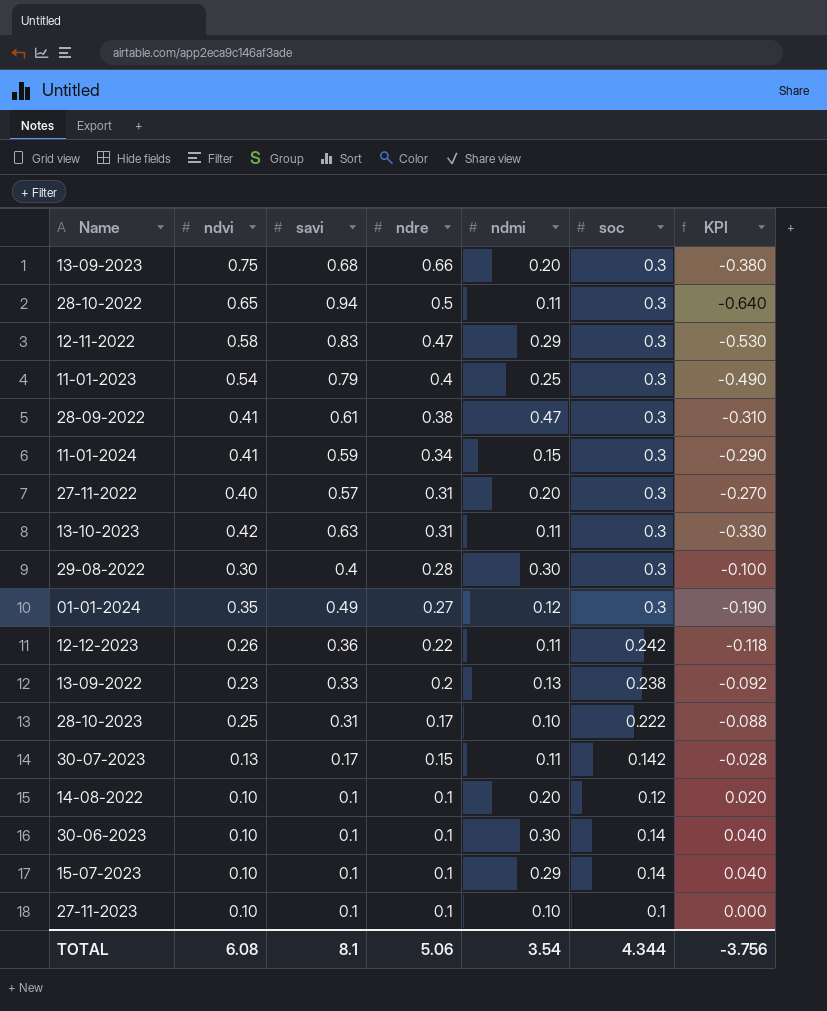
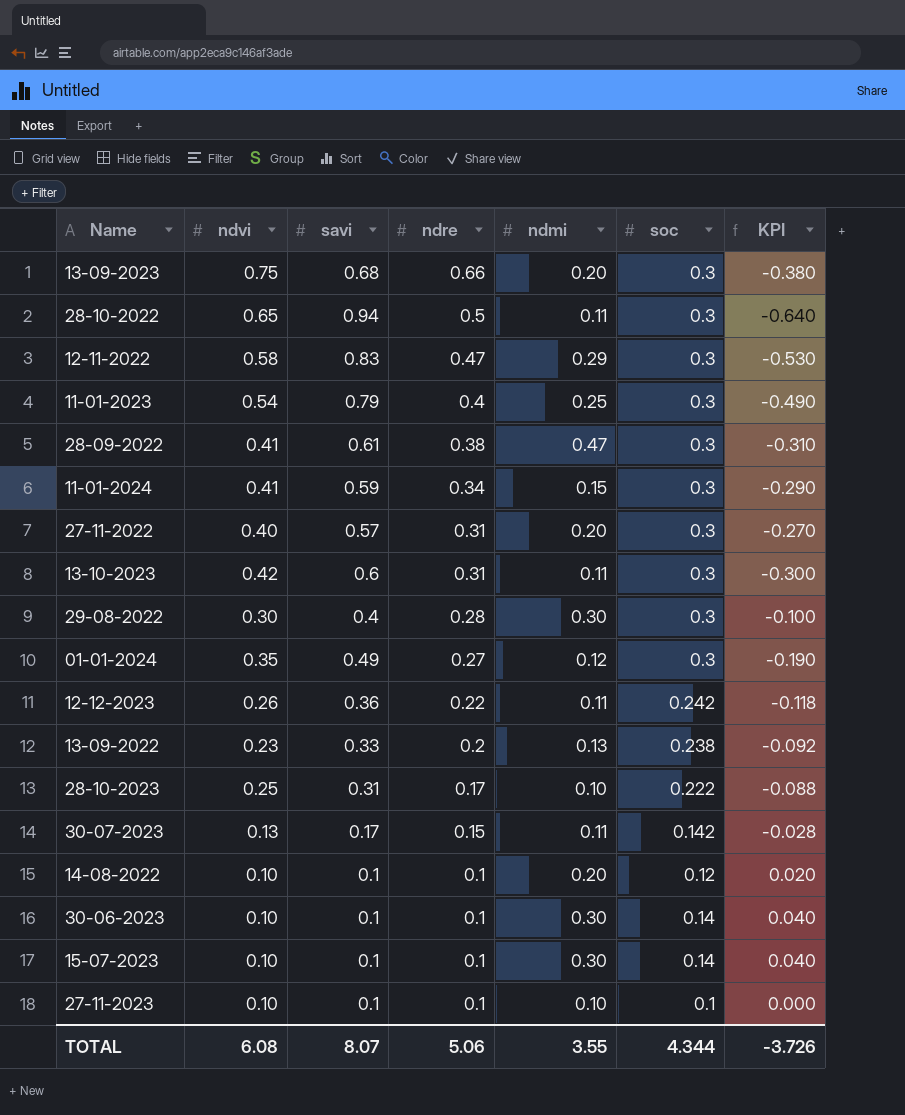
13-10-2023 | savi: 0.63 -> 0.6
13-10-2023 | KPI: -0.330 -> -0.300
15-07-2023 | ndmi: 0.29 -> 0.30
TOTAL | savi: 8.1 -> 8.07
TOTAL | ndmi: 3.54 -> 3.55
TOTAL | KPI: -3.756 -> -3.726

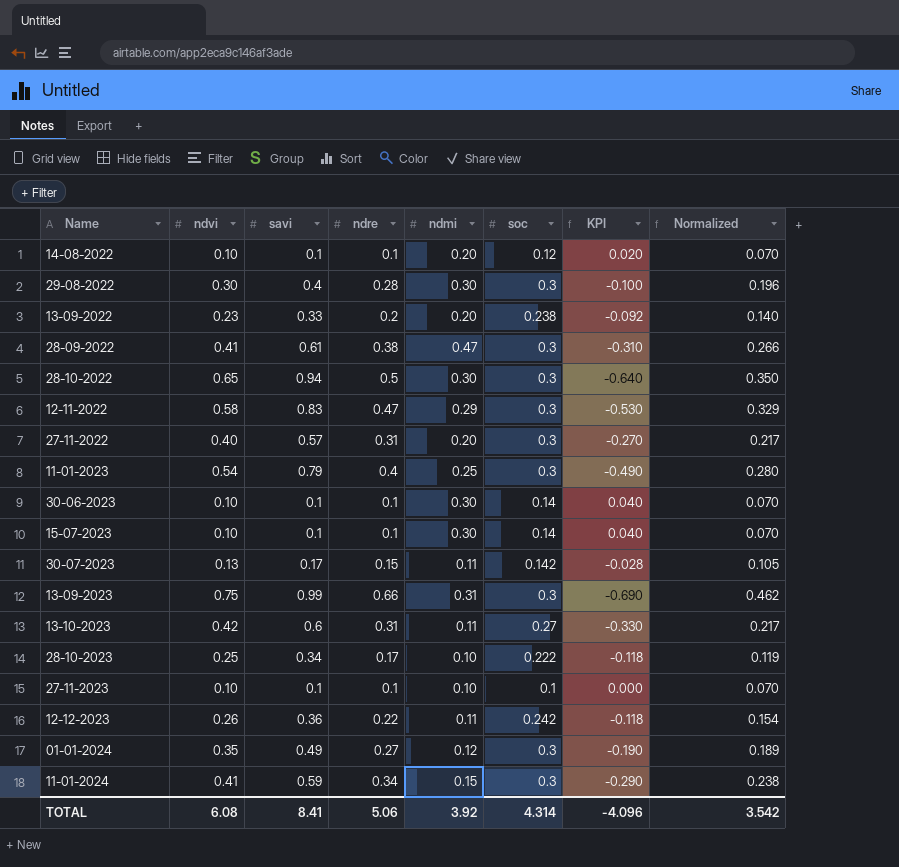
row order: ndre descending -> Name ascending
column Normalized | formula: none -> [ndre] * 0.7
13-09-2022 | ndmi: 0.13 -> 0.20
28-10-2022 | ndmi: 0.11 -> 0.30
13-09-2023 | savi: 0.68 -> 0.99
13-09-2023 | ndmi: 0.20 -> 0.31
13-09-2023 | KPI: -0.380 -> -0.690
13-10-2023 | soc: 0.3 -> 0.27
13-10-2023 | KPI: -0.300 -> -0.330
28-10-2023 | savi: 0.31 -> 0.34
28-10-2023 | KPI: -0.088 -> -0.118
TOTAL | savi: 8.07 -> 8.41
TOTAL | ndmi: 3.55 -> 3.92
TOTAL | soc: 4.344 -> 4.314
TOTAL | KPI: -3.726 -> -4.096

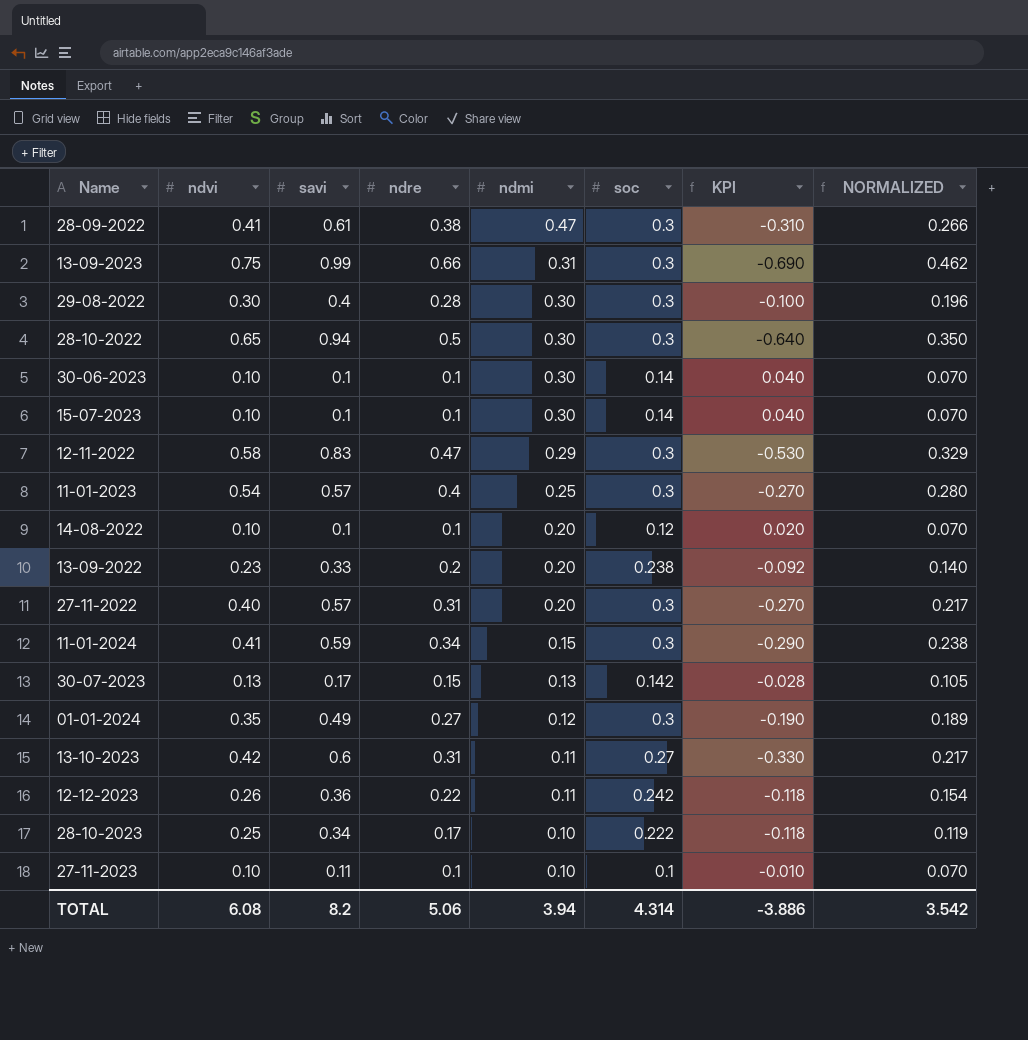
row order: Name ascending -> ndmi descending
column name: Normalized -> NORMALIZED
11-01-2023 | savi: 0.79 -> 0.57
11-01-2023 | KPI: -0.490 -> -0.270
30-07-2023 | ndmi: 0.11 -> 0.13
27-11-2023 | savi: 0.1 -> 0.11
27-11-2023 | KPI: 0.000 -> -0.010
TOTAL | savi: 8.41 -> 8.2
TOTAL | ndmi: 3.92 -> 3.94
TOTAL | KPI: -4.096 -> -3.886

